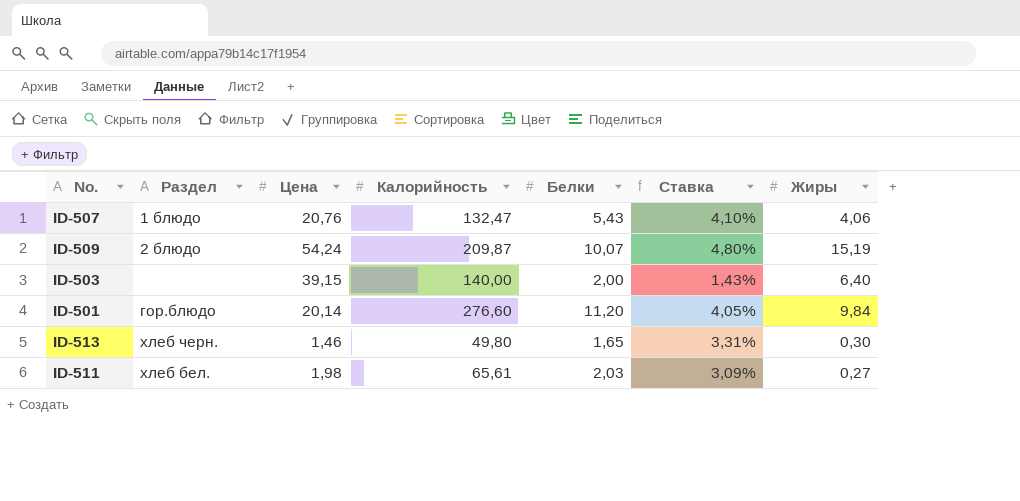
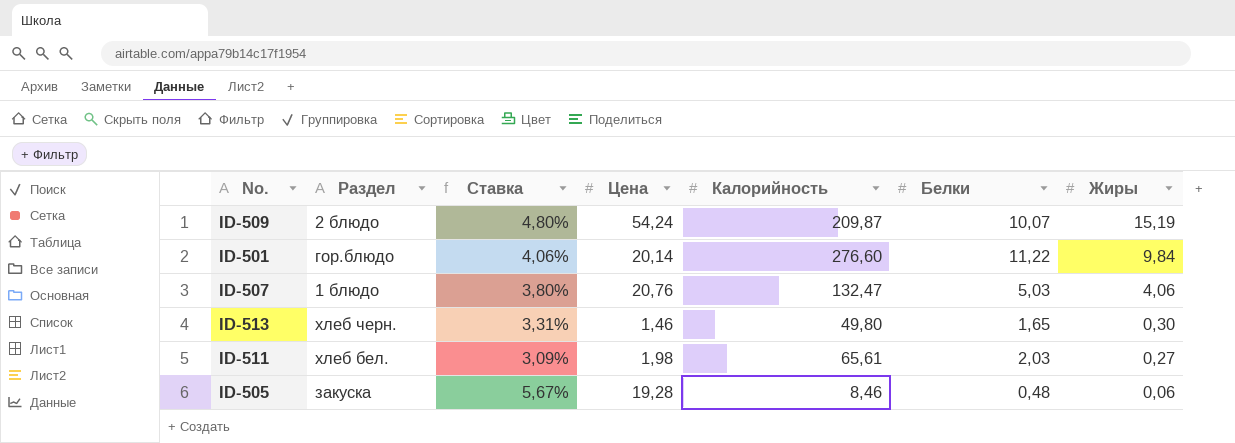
row order: none -> Жиры descending
column Ставка | position: 6 -> 3
row ID-503: none | 39,15 | 140,00 | 2,00 | 1,43% | 6,40 -> none
ID-501 | Ставка: 4,05% -> 4,06%
ID-501 | Белки: 11,20 -> 11,22
ID-507 | Ставка: 4,10% -> 3,80%
ID-507 | Белки: 5,43 -> 5,03
row ID-505: none -> закуска | 5,67% | 19,28 | 8,46 | 0,48 | 0,06

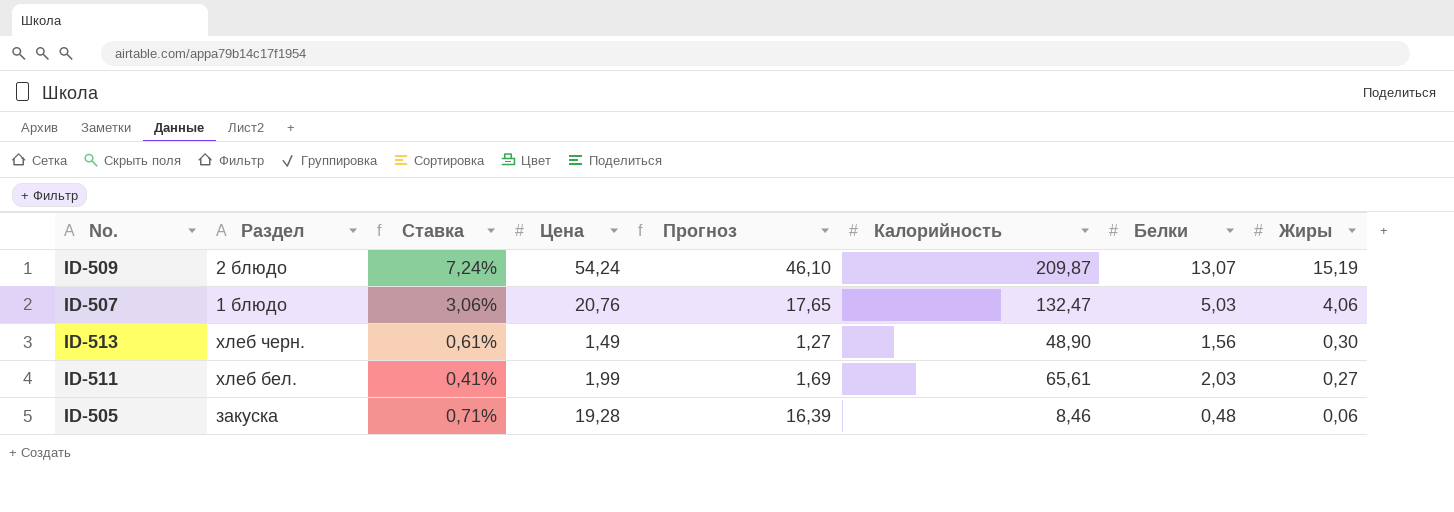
column Ставка | formula: [Белки] / [Калорийность] -> [Жиры] / [Калорийность]
column Прогноз | formula: none -> [Цена] * 0,85
row ID-501: гор.блюдо | 4,06% | 20,14 | 276,60 | 11,22 | 9,84 -> none
ID-509 | Белки: 10,07 -> 13,07
ID-513 | Цена: 1,46 -> 1,49
ID-513 | Калорийность: 49,80 -> 48,90
ID-513 | Белки: 1,65 -> 1,56
ID-511 | Цена: 1,98 -> 1,99

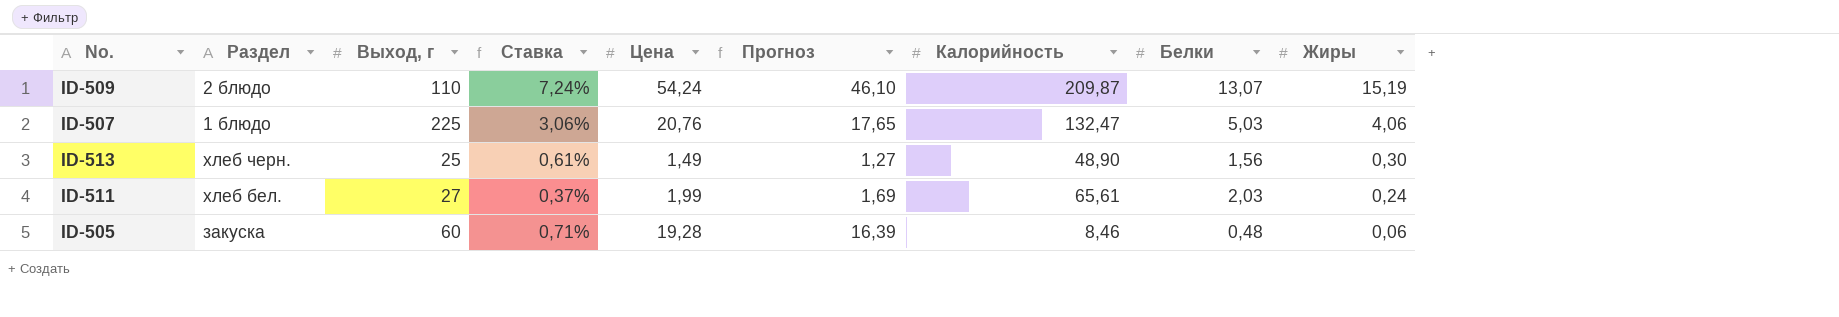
column Выход, г | position: none -> 3
ID-511 | Ставка: 0,41% -> 0,37%
ID-511 | Жиры: 0,27 -> 0,24

